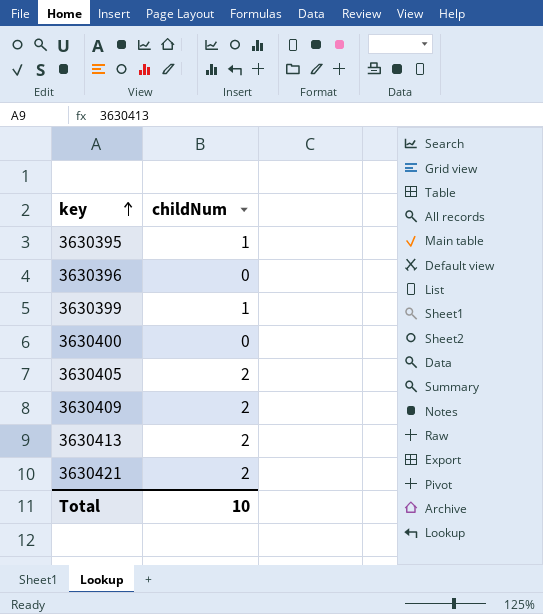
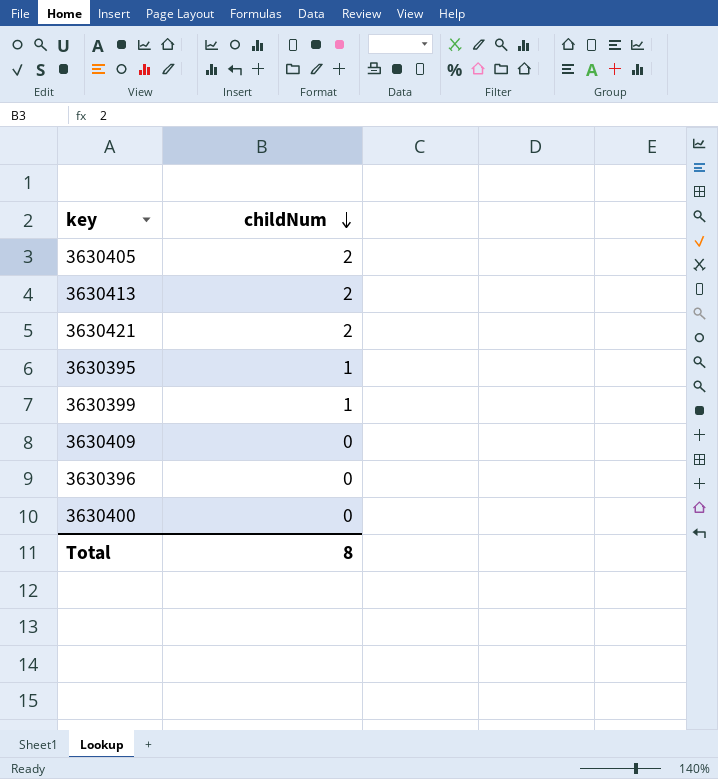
row order: key ascending -> childNum descending
3630409 | childNum: 2 -> 0
Total | childNum: 10 -> 8

